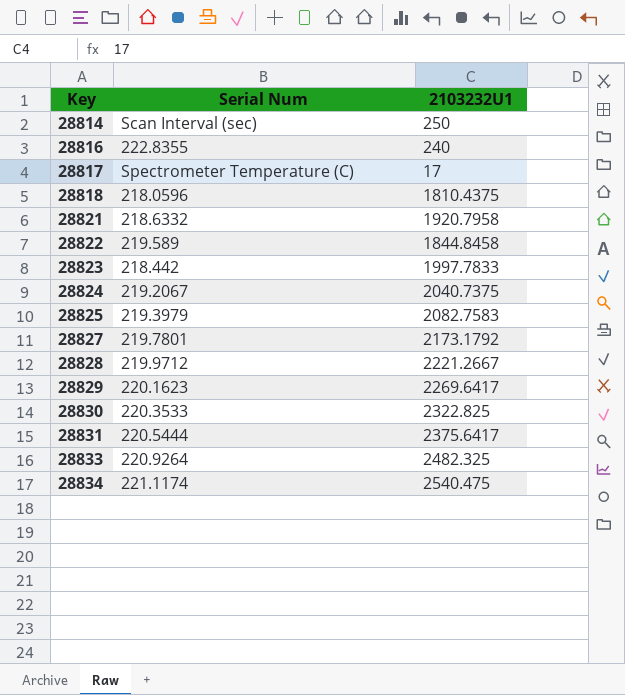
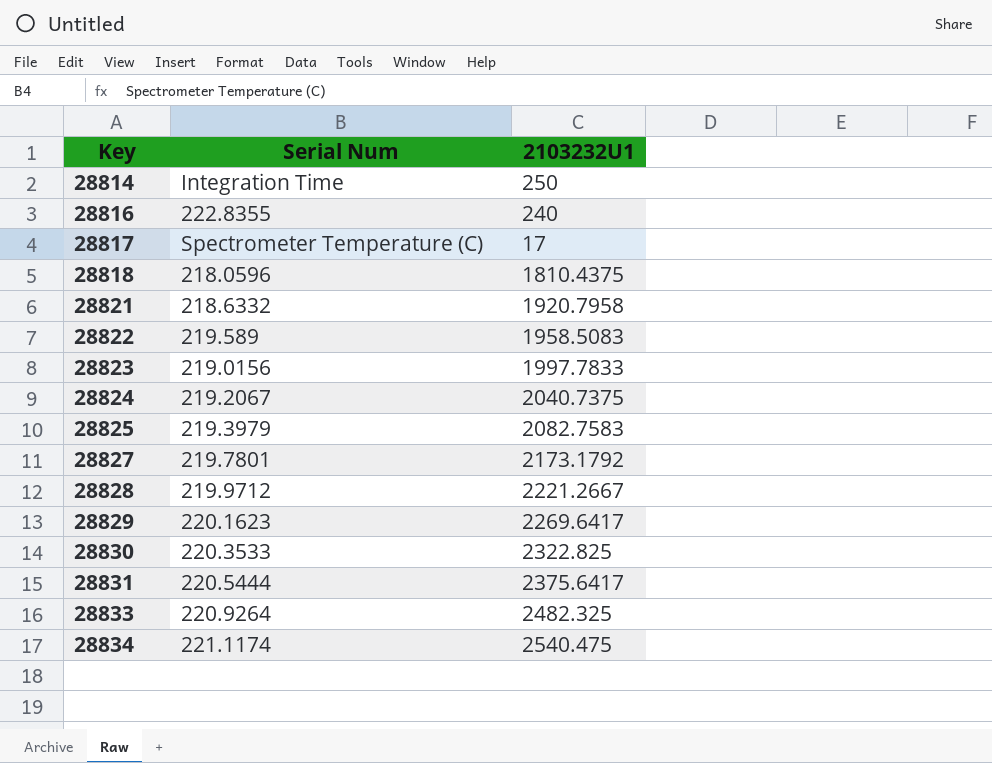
28814 | Serial Num: Scan Interval (sec) -> Integration Time
28822 | 2103232U1: 1844.8458 -> 1958.5083
28823 | Serial Num: 218.442 -> 219.0156

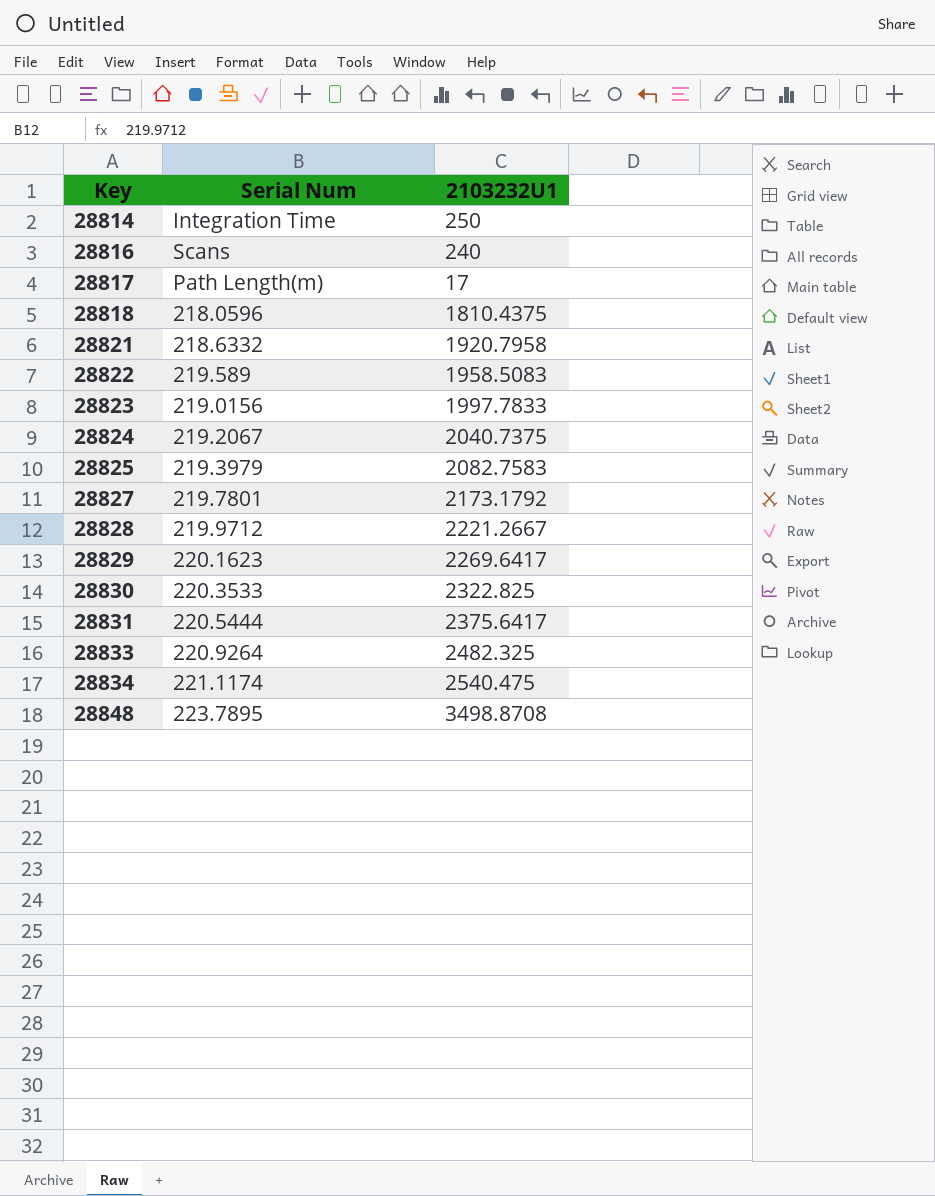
28816 | Serial Num: 222.8355 -> Scans
28817 | Serial Num: Spectrometer Temperature (C) -> Path Length(m)
row 28848: none -> 223.7895 | 3498.8708

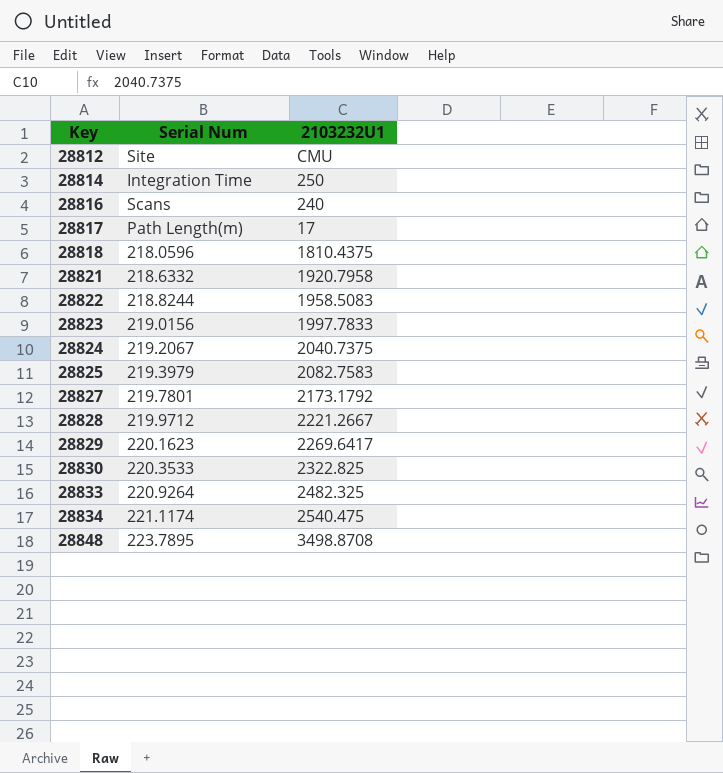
row 28831: 220.5444 | 2375.6417 -> none
row 28812: none -> Site | CMU
28822 | Serial Num: 219.589 -> 218.8244

